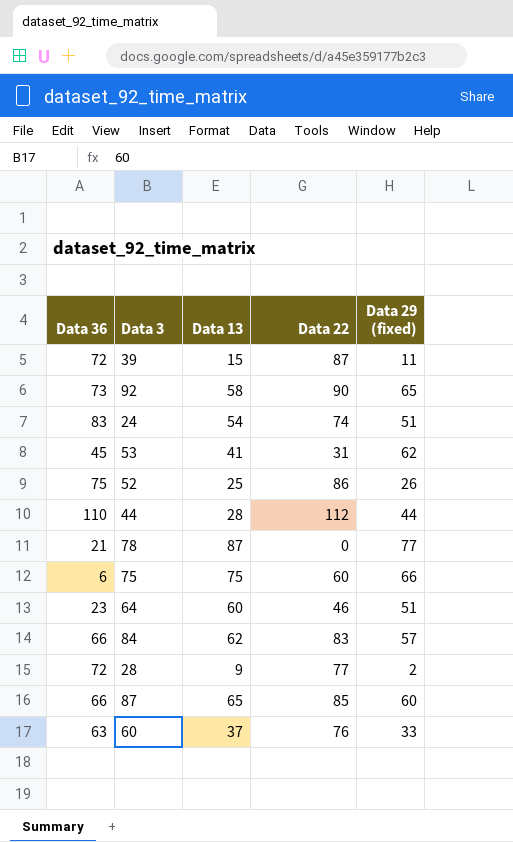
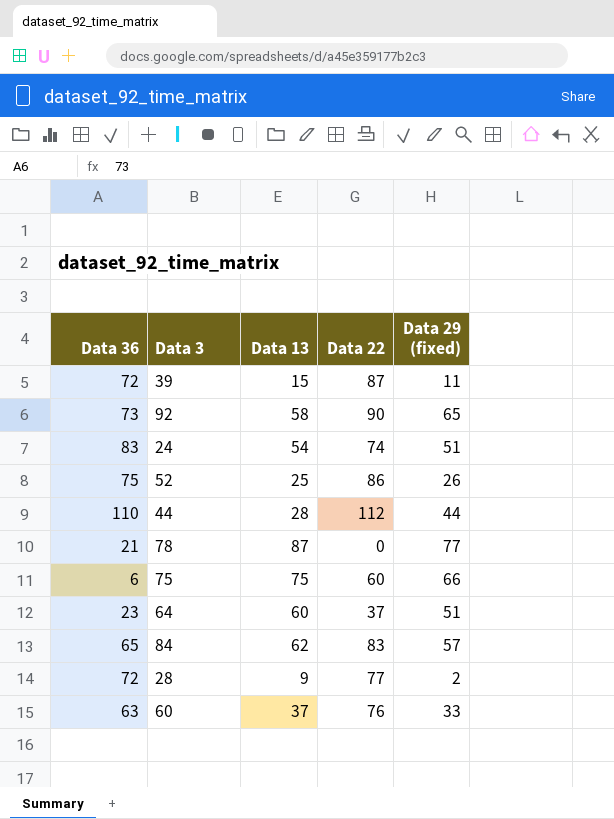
row 53: 45 | 41 | 31 | 62 -> none
row 87: 66 | 65 | 85 | 60 -> none
64 | Data 22: 46 -> 37
84 | Data 36: 66 -> 65

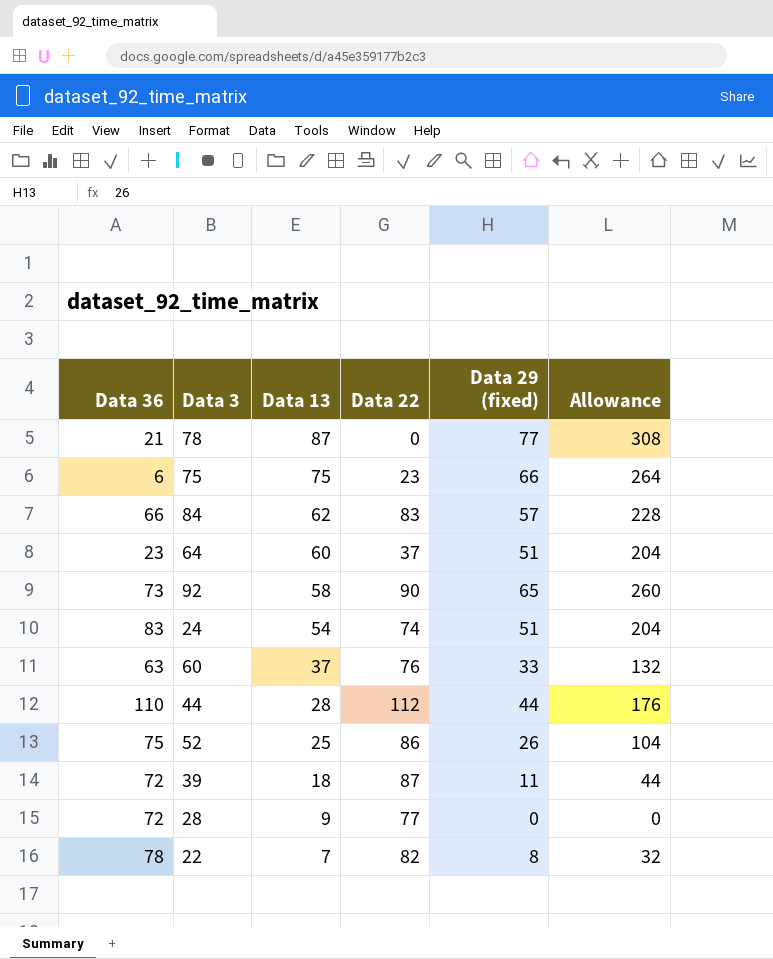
row order: none -> Data 13 descending
column Allowance | formula: none -> [Data 29 (fixed)] * 4
75 | Data 22: 60 -> 23
84 | Data 36: 65 -> 66
39 | Data 13: 15 -> 18
28 | Data 29 (fixed): 2 -> 0
row 22: none -> 78 | 7 | 82 | 8 | 32

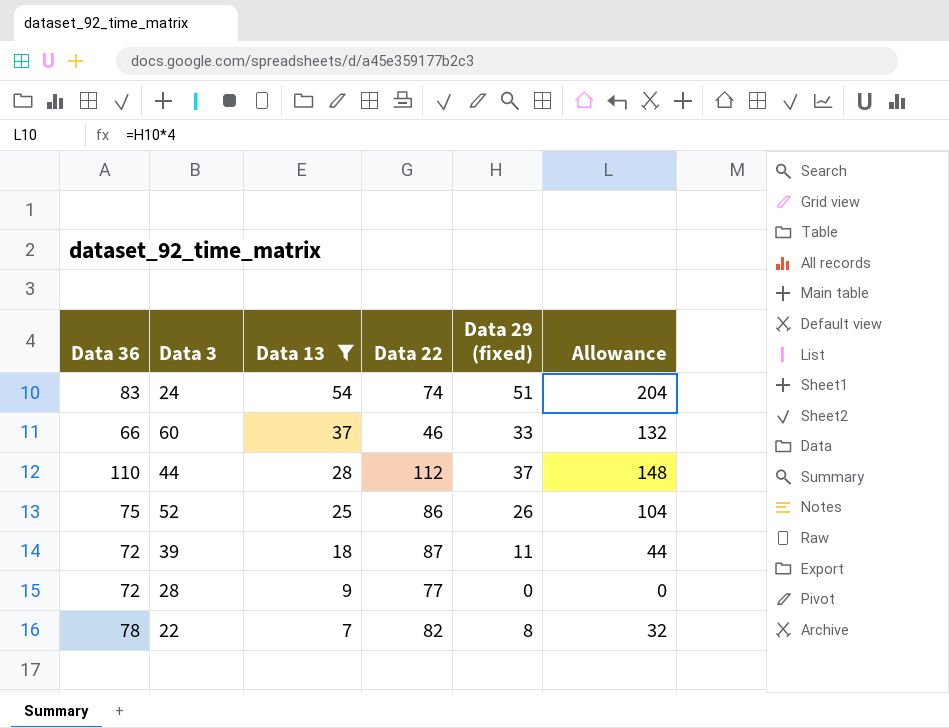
filter: none -> Data 13 <= 54
60 | Data 36: 63 -> 66
60 | Data 22: 76 -> 46
44 | Data 29 (fixed): 44 -> 37
44 | Allowance: 176 -> 148

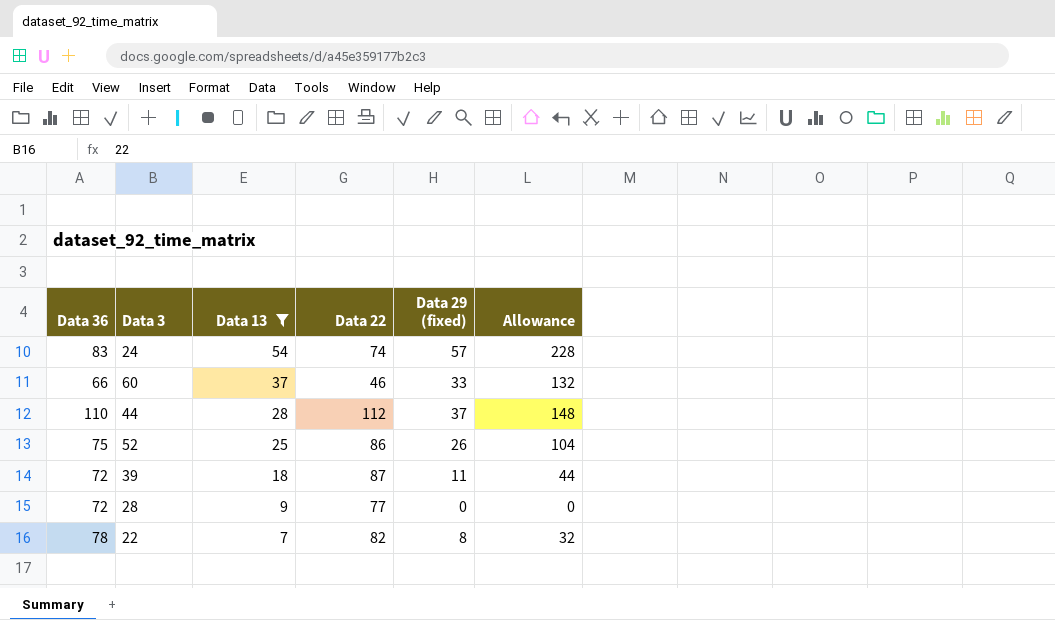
24 | Data 29 (fixed): 51 -> 57
24 | Allowance: 204 -> 228

